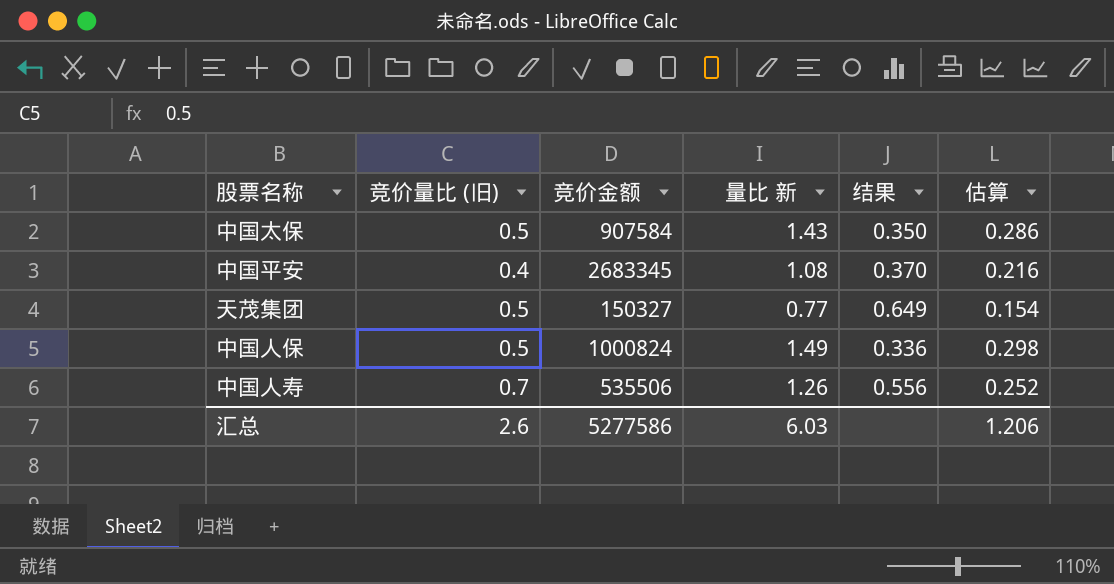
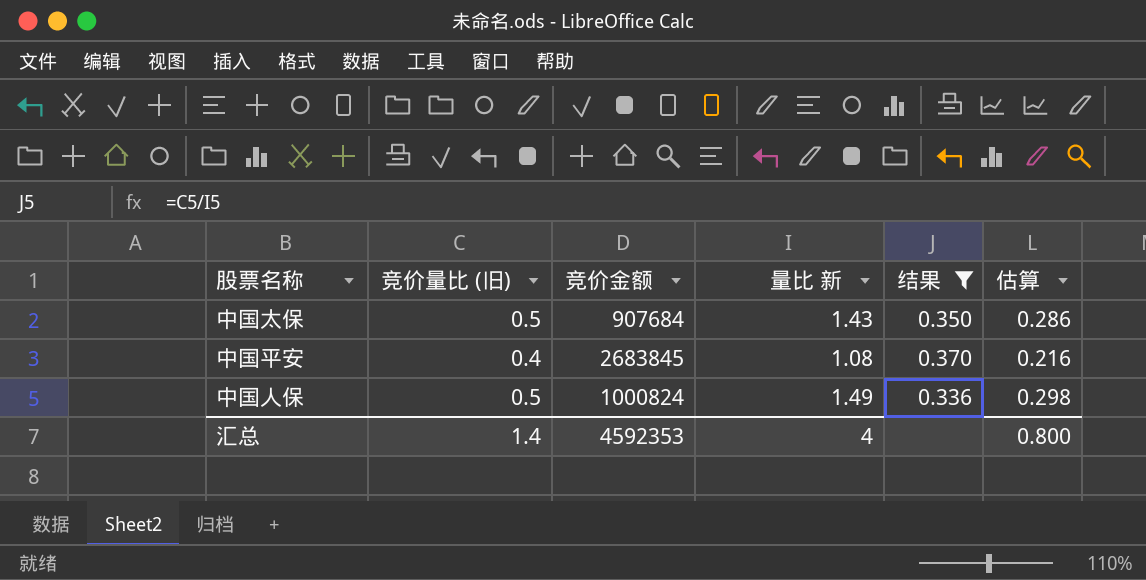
filter: none -> 结果 <= 0.370
中国太保 | 竞价金额: 907584 -> 907684
中国平安 | 竞价金额: 2683345 -> 2683845
汇总 | 竞价量比 (旧): 2.6 -> 1.4
汇总 | 竞价金额: 5277586 -> 4592353
汇总 | 量比 新: 6.03 -> 4
汇总 | 估算: 1.206 -> 0.800

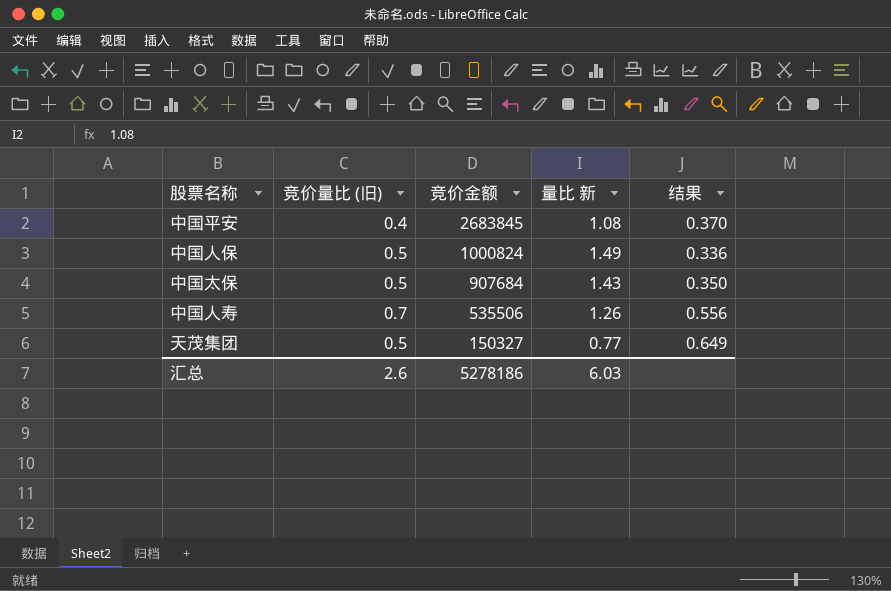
filter: 结果 <= 0.370 -> none
row order: none -> 竞价金额 descending
column 估算 | formula: [量比 新] * 0.2 -> none
汇总 | 竞价量比 (旧): 1.4 -> 2.6
汇总 | 竞价金额: 4592353 -> 5278186
汇总 | 量比 新: 4 -> 6.03

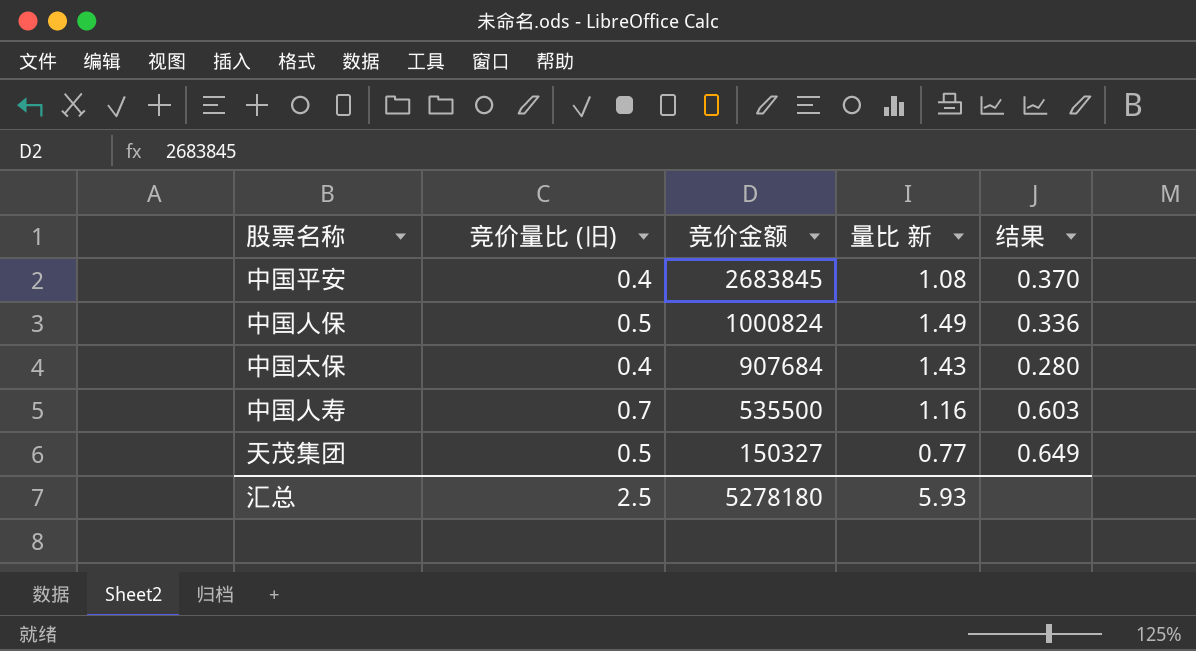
中国太保 | 竞价量比 (旧): 0.5 -> 0.4
中国太保 | 结果: 0.350 -> 0.280
中国人寿 | 竞价金额: 535506 -> 535500
中国人寿 | 量比 新: 1.26 -> 1.16
中国人寿 | 结果: 0.556 -> 0.603
汇总 | 竞价量比 (旧): 2.6 -> 2.5
汇总 | 竞价金额: 5278186 -> 5278180
汇总 | 量比 新: 6.03 -> 5.93

